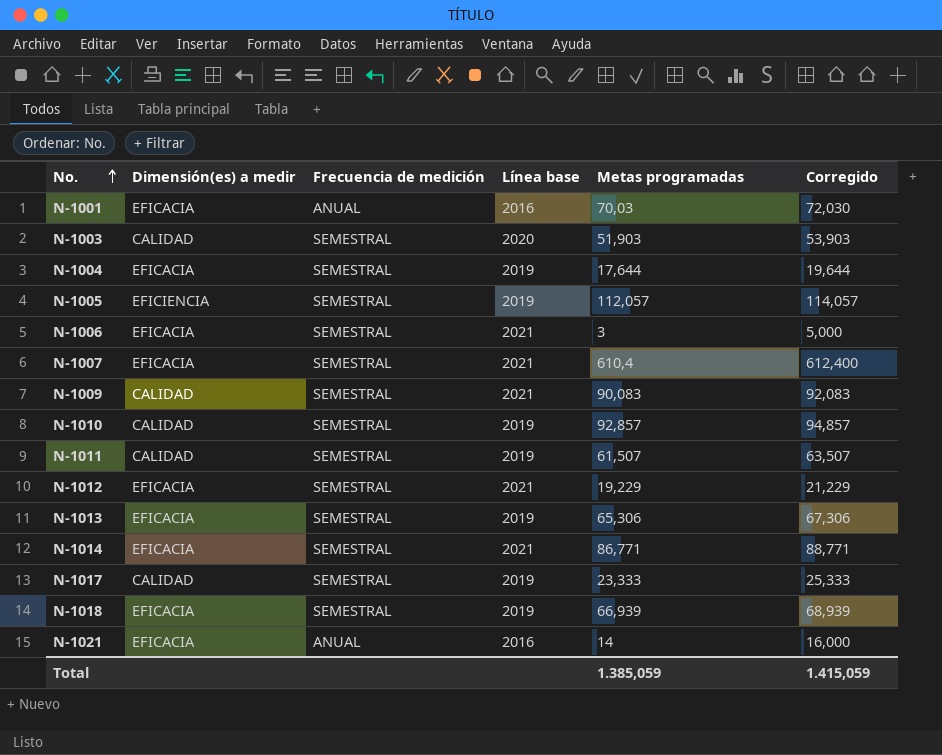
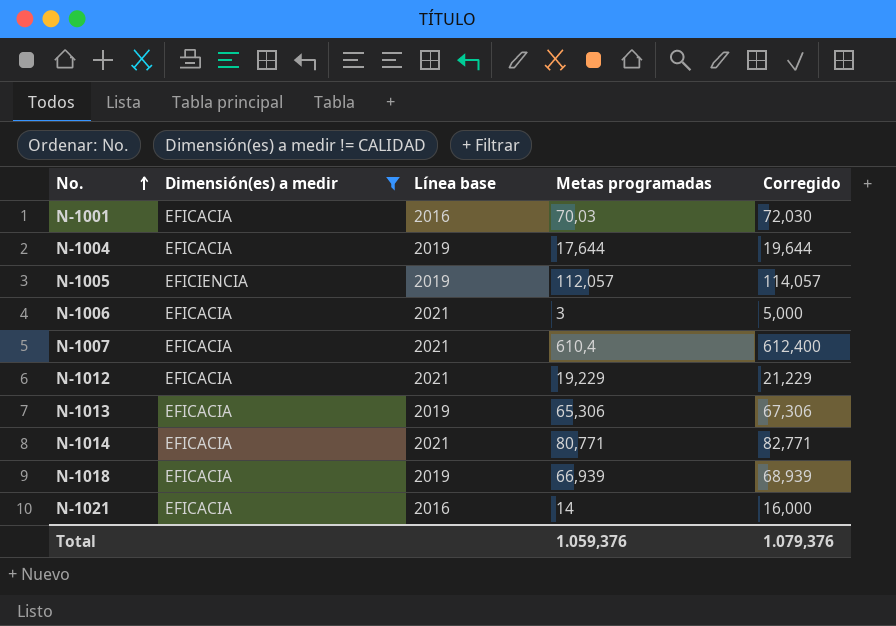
filter: none -> Dimensión(es) a medir != CALIDAD
column Frecuencia de medición | position: 3 -> none
N-1014 | Metas programadas: 86,771 -> 80,771
N-1014 | Corregido: 88,771 -> 82,771
Total | Metas programadas: 1.385,059 -> 1.059,376
Total | Corregido: 1.415,059 -> 1.079,376

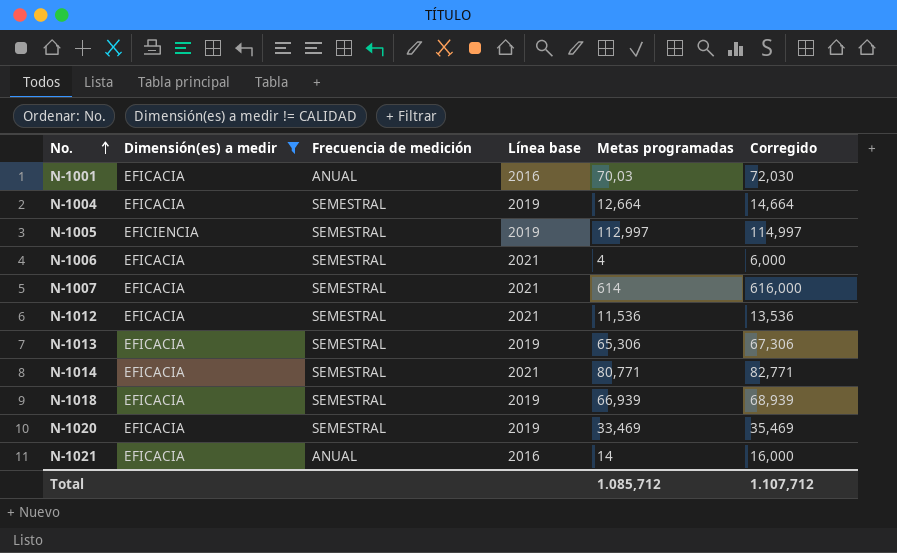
column Frecuencia de medición | position: none -> 3
N-1004 | Metas programadas: 17,644 -> 12,664
N-1004 | Corregido: 19,644 -> 14,664
N-1005 | Metas programadas: 112,057 -> 112,997
N-1005 | Corregido: 114,057 -> 114,997
N-1006 | Metas programadas: 3 -> 4
N-1006 | Corregido: 5,000 -> 6,000
N-1007 | Metas programadas: 610,4 -> 614
N-1007 | Corregido: 612,400 -> 616,000
N-1012 | Metas programadas: 19,229 -> 11,536
N-1012 | Corregido: 21,229 -> 13,536
row N-1020: none -> EFICACIA | SEMESTRAL | 2019 | 33,469 | 35,469
Total | Metas programadas: 1.059,376 -> 1.085,712
Total | Corregido: 1.079,376 -> 1.107,712

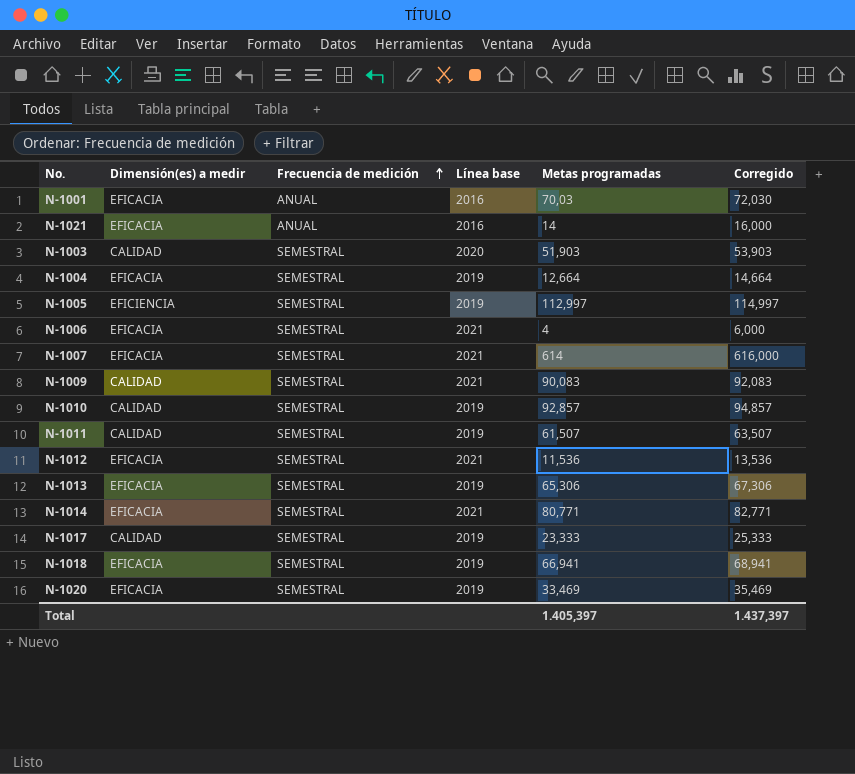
filter: Dimensión(es) a medir != CALIDAD -> none
row order: No. ascending -> Frecuencia de medición ascending
N-1018 | Metas programadas: 66,939 -> 66,941
N-1018 | Corregido: 68,939 -> 68,941
Total | Metas programadas: 1.085,712 -> 1.405,397
Total | Corregido: 1.107,712 -> 1.437,397

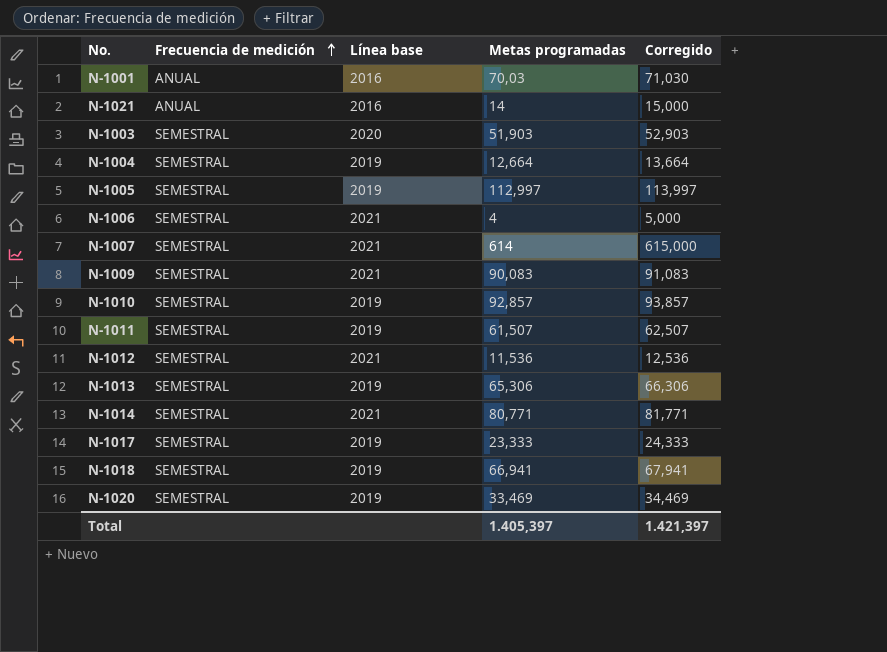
column Dimensión(es) a medir | position: 2 -> none
column Corregido | formula: [Metas programadas] + 2 -> [Metas programadas] + 1
Total | Corregido: 1.437,397 -> 1.421,397

